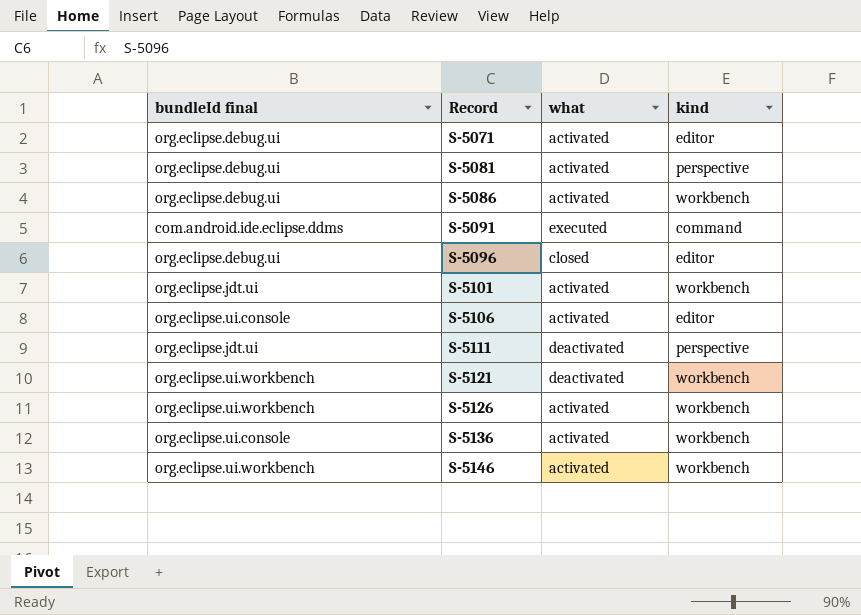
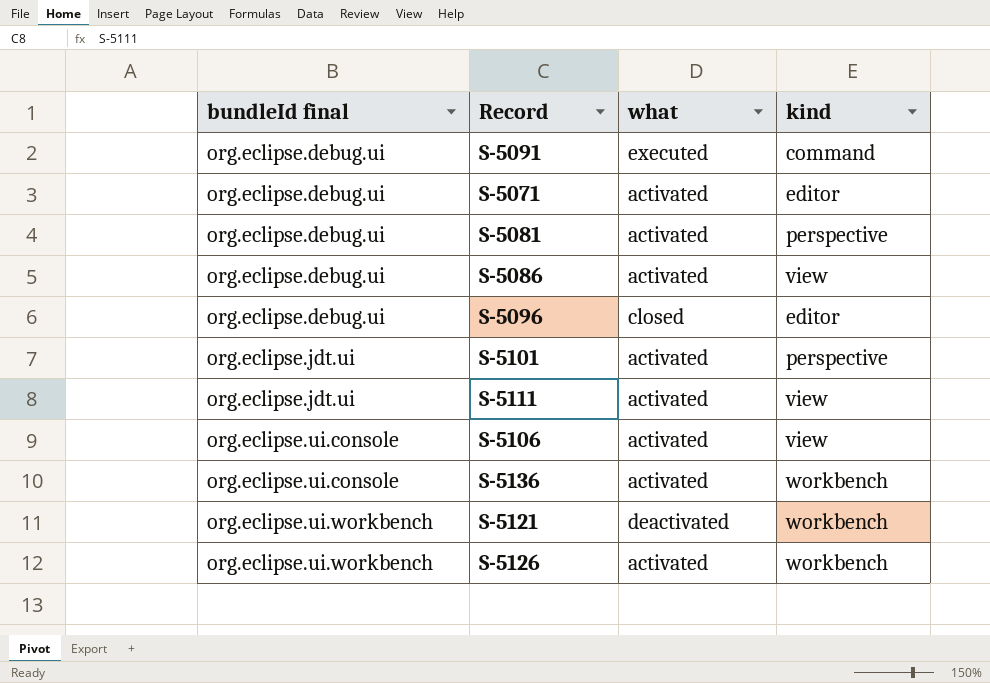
row order: Record ascending -> bundleId final ascending
row S-5146: org.eclipse.ui.workbench | activated | workbench -> none
S-5091 | bundleId final: com.android.ide.eclipse.ddms -> org.eclipse.debug.ui
S-5086 | kind: workbench -> view
S-5101 | kind: workbench -> perspective
S-5111 | what: deactivated -> activated
S-5111 | kind: perspective -> view
S-5106 | kind: editor -> view

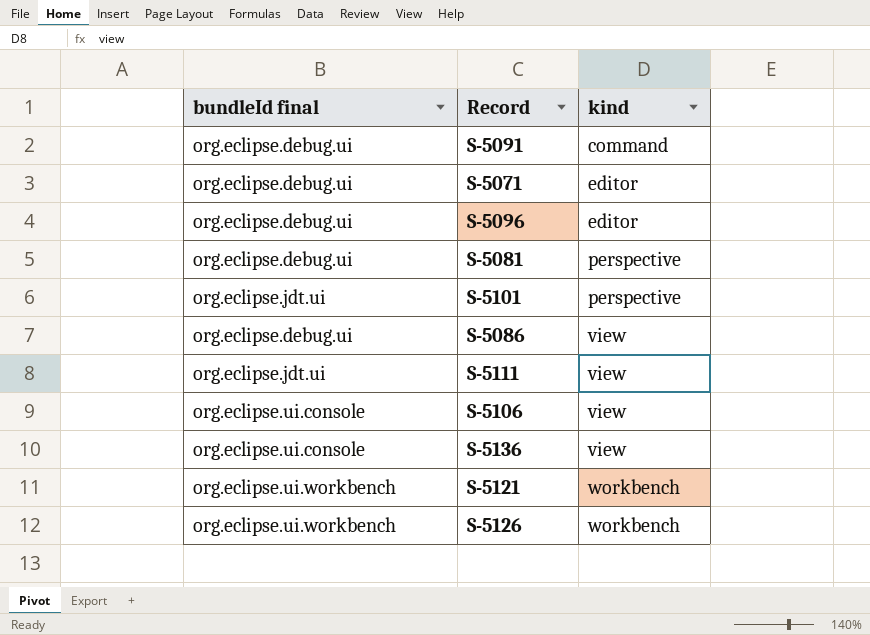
row order: bundleId final ascending -> kind ascending
column what | position: 3 -> none
S-5136 | kind: workbench -> view

